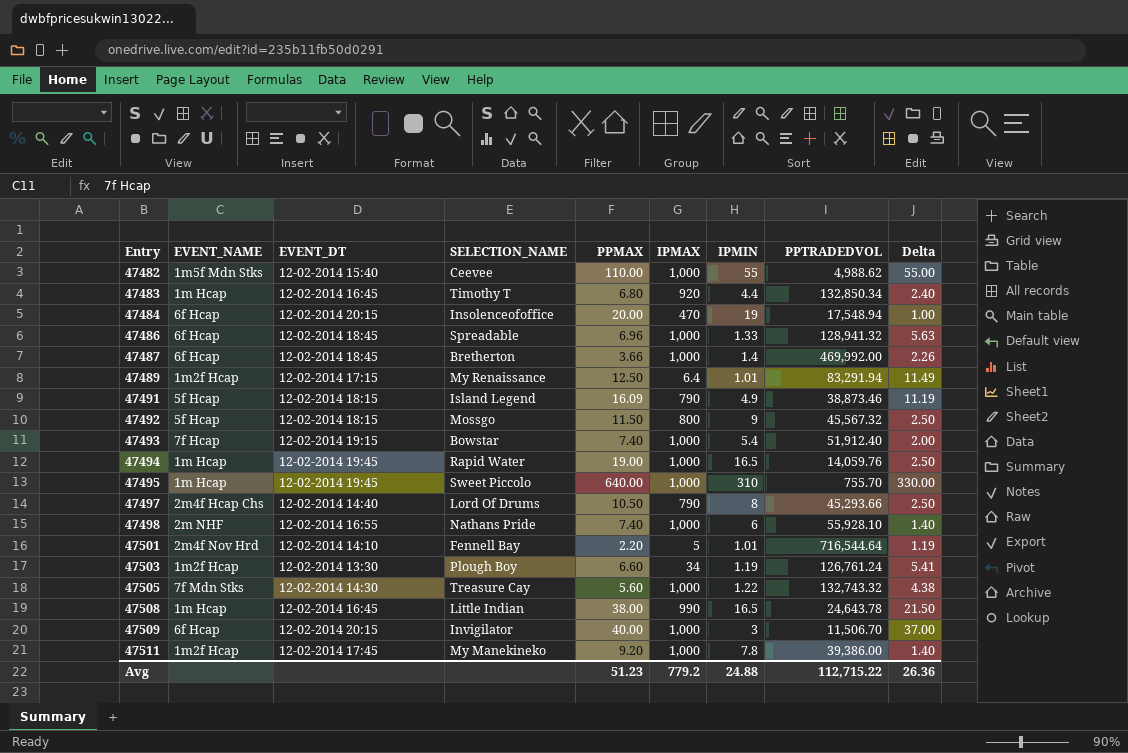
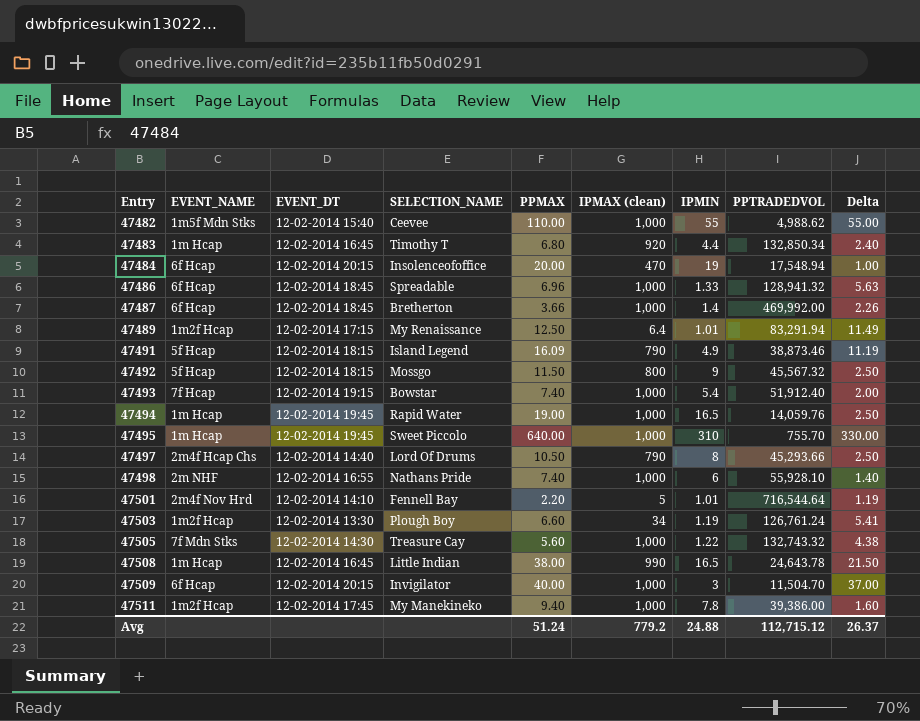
column name: IPMAX -> IPMAX (clean)
47509 | PPTRADEDVOL: 11,506.70 -> 11,504.70
47511 | PPMAX: 9.20 -> 9.40
47511 | Delta: 1.40 -> 1.60
Avg | PPMAX: 51.23 -> 51.24
Avg | PPTRADEDVOL: 112,715.22 -> 112,715.12
Avg | Delta: 26.36 -> 26.37

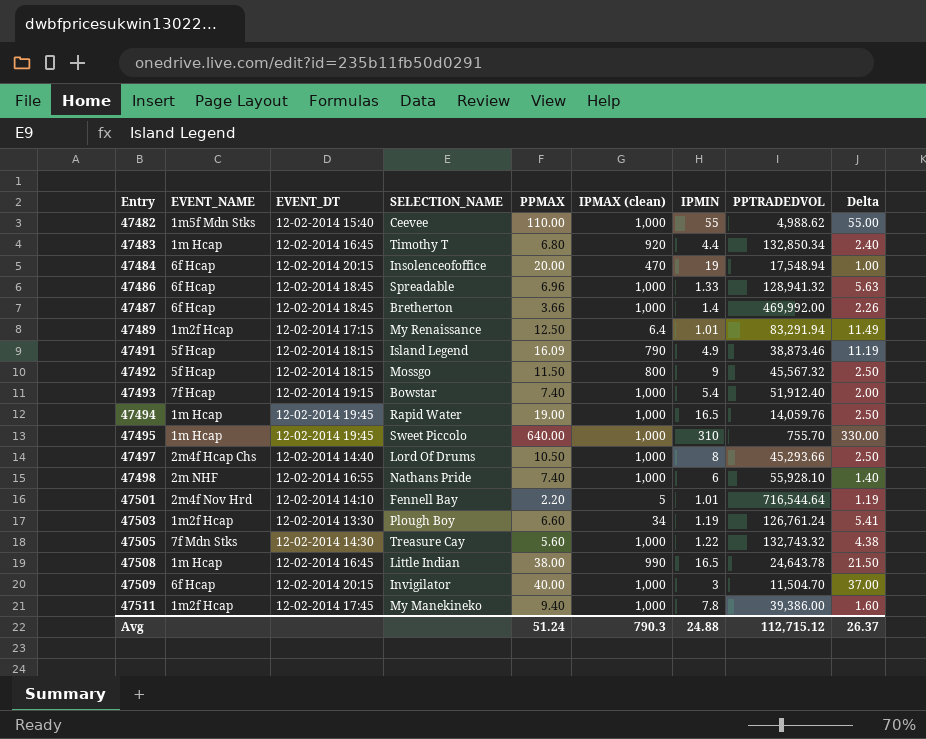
47497 | IPMAX (clean): 790 -> 1,000
Avg | IPMAX (clean): 779.2 -> 790.3

